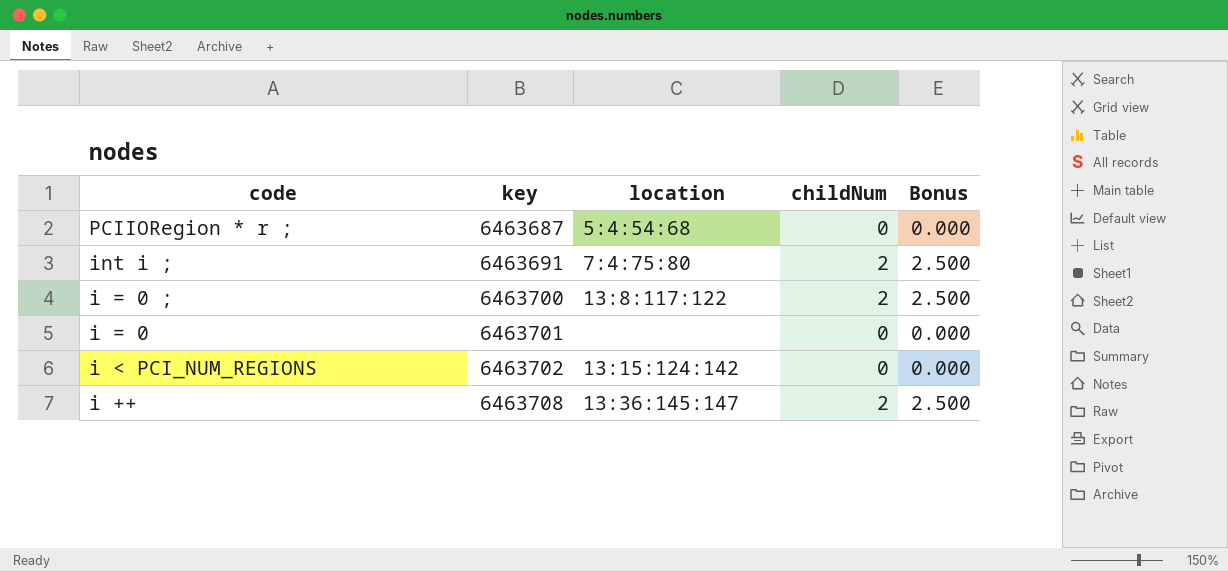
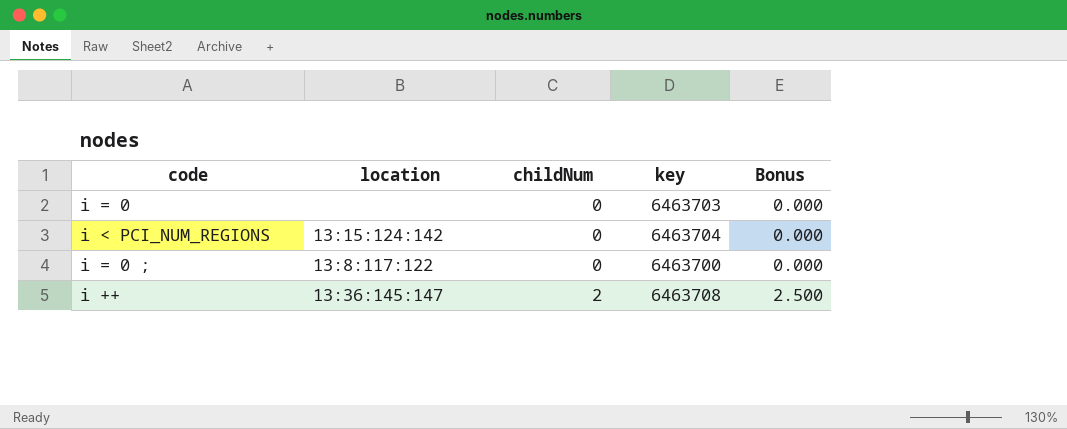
row order: code descending -> childNum ascending
column key | position: 2 -> 4
row PCIIORegion * r ;: 6463687 | 5:4:54:68 | 0 | 0.000 -> none
row int i ;: 6463691 | 7:4:75:80 | 2 | 2.500 -> none
i = 0 | key: 6463701 -> 6463703
i < PCI_NUM_REGIONS | key: 6463702 -> 6463704
i = 0 ; | childNum: 2 -> 0
i = 0 ; | Bonus: 2.500 -> 0.000

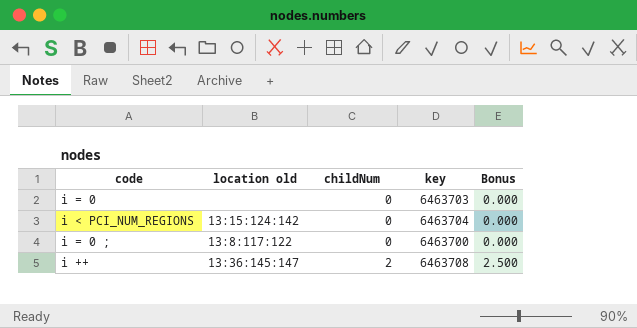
column name: location -> location old

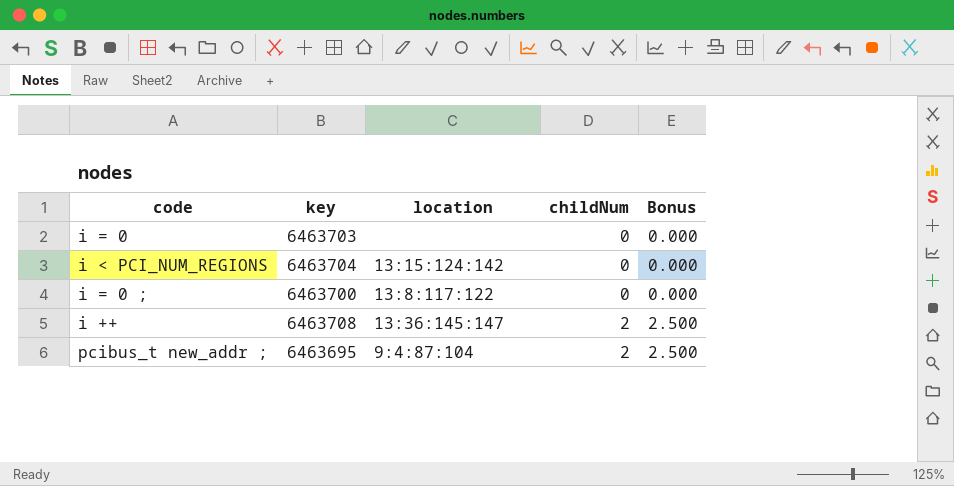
column key | position: 4 -> 2
column name: location old -> location
row pcibus_t new_addr ;: none -> 6463695 | 9:4:87:104 | 2 | 2.500

